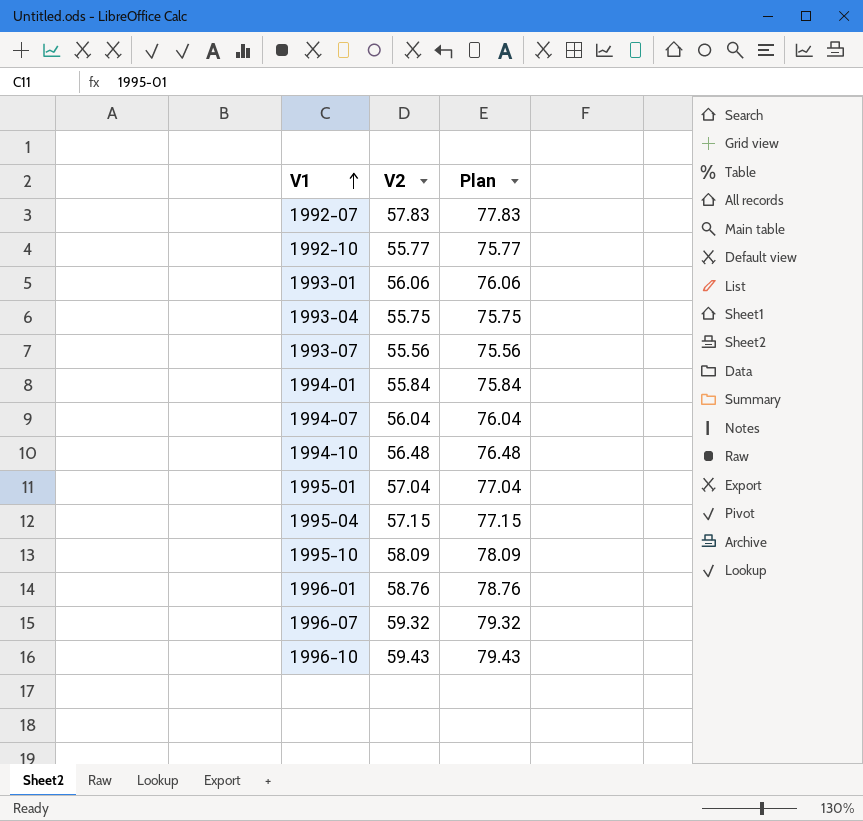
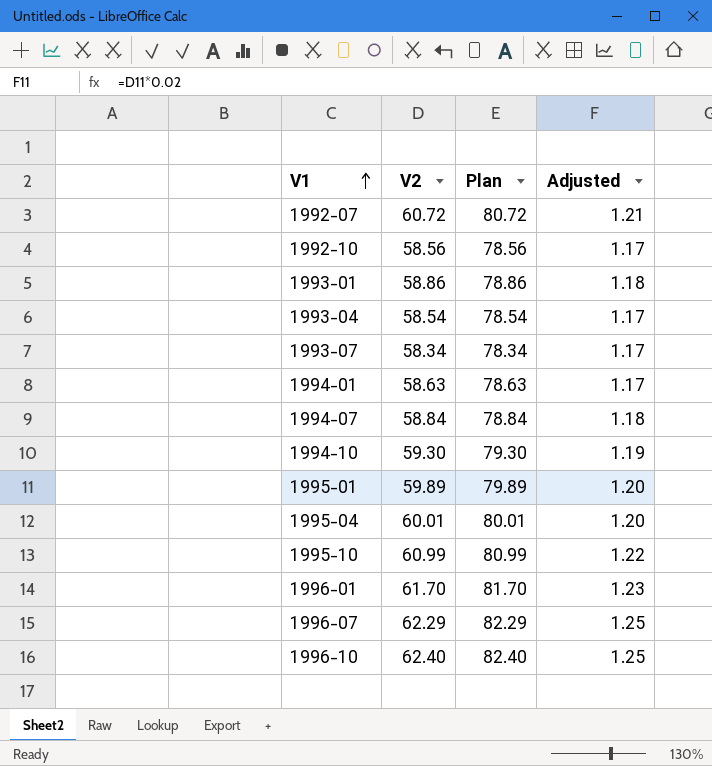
column Adjusted | formula: none -> [V2] * 0.02
1992-07 | V2: 57.83 -> 60.72
1992-07 | Plan: 77.83 -> 80.72
1992-10 | V2: 55.77 -> 58.56
1992-10 | Plan: 75.77 -> 78.56
1993-01 | V2: 56.06 -> 58.86
1993-01 | Plan: 76.06 -> 78.86
1993-04 | V2: 55.75 -> 58.54
1993-04 | Plan: 75.75 -> 78.54
1993-07 | V2: 55.56 -> 58.34
1993-07 | Plan: 75.56 -> 78.34
1994-01 | V2: 55.84 -> 58.63
1994-01 | Plan: 75.84 -> 78.63
1994-07 | V2: 56.04 -> 58.84
1994-07 | Plan: 76.04 -> 78.84
1994-10 | V2: 56.48 -> 59.30
1994-10 | Plan: 76.48 -> 79.30
1995-01 | V2: 57.04 -> 59.89
1995-01 | Plan: 77.04 -> 79.89
1995-04 | V2: 57.15 -> 60.01
1995-04 | Plan: 77.15 -> 80.01
1995-10 | V2: 58.09 -> 60.99
1995-10 | Plan: 78.09 -> 80.99
1996-01 | V2: 58.76 -> 61.70
1996-01 | Plan: 78.76 -> 81.70
1996-07 | V2: 59.32 -> 62.29
1996-07 | Plan: 79.32 -> 82.29
1996-10 | V2: 59.43 -> 62.40
1996-10 | Plan: 79.43 -> 82.40

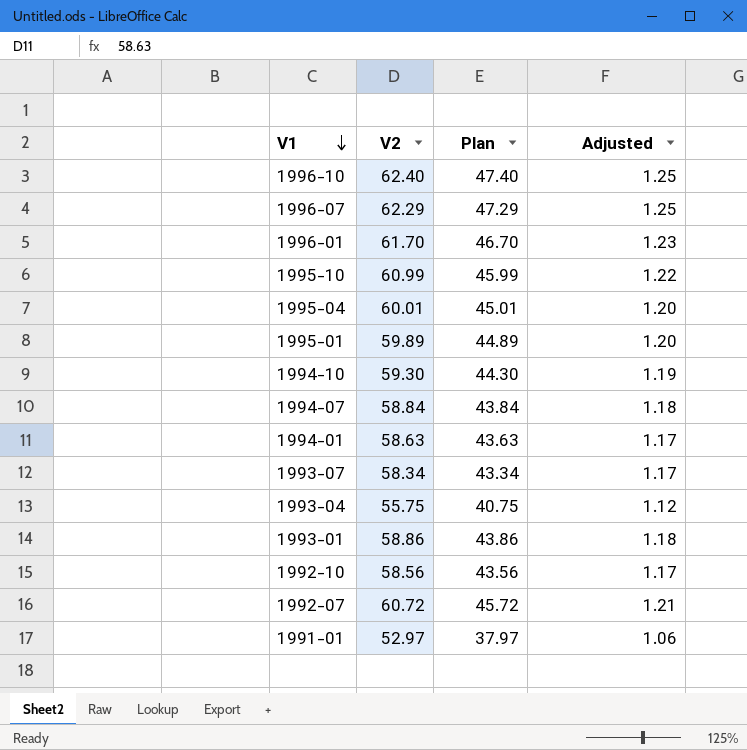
row order: V1 ascending -> V1 descending
column Plan | formula: [V2] + 20 -> [V2] - 15
1993-04 | V2: 58.54 -> 55.75
1993-04 | Adjusted: 1.17 -> 1.12
row 1991-01: none -> 52.97 | 37.97 | 1.06

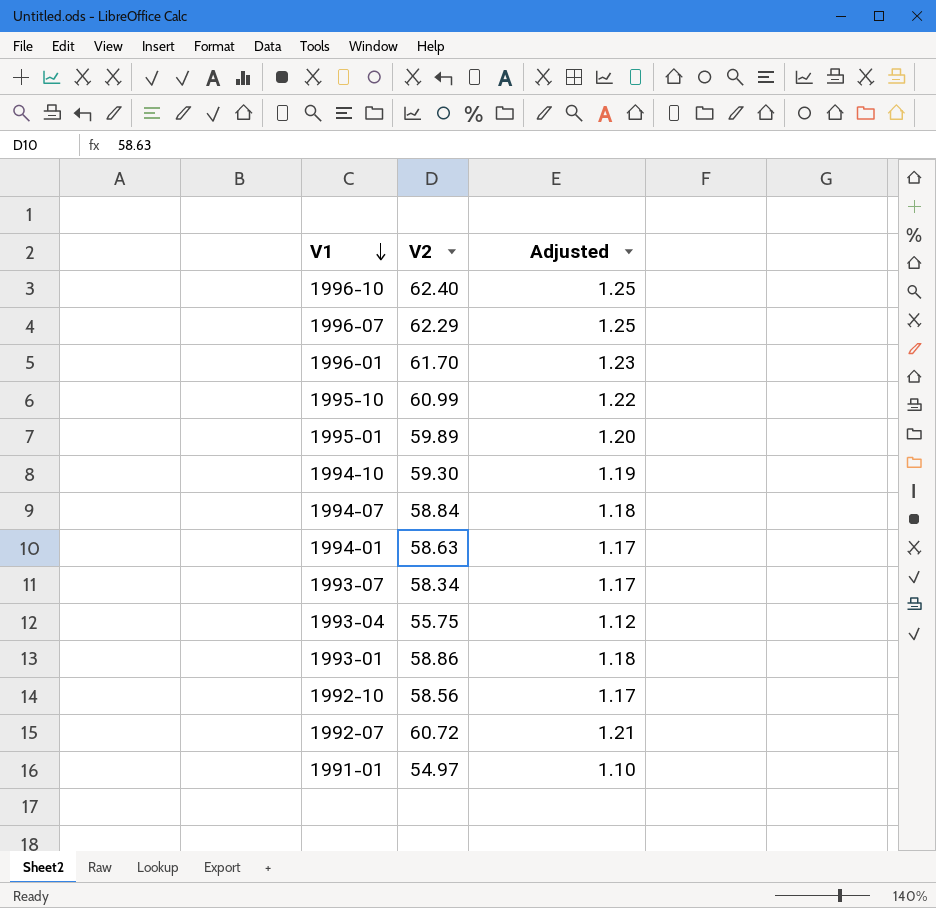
column Plan | formula: [V2] - 15 -> none
row 1995-04: 60.01 | 45.01 | 1.20 -> none
1991-01 | V2: 52.97 -> 54.97
1991-01 | Adjusted: 1.06 -> 1.10

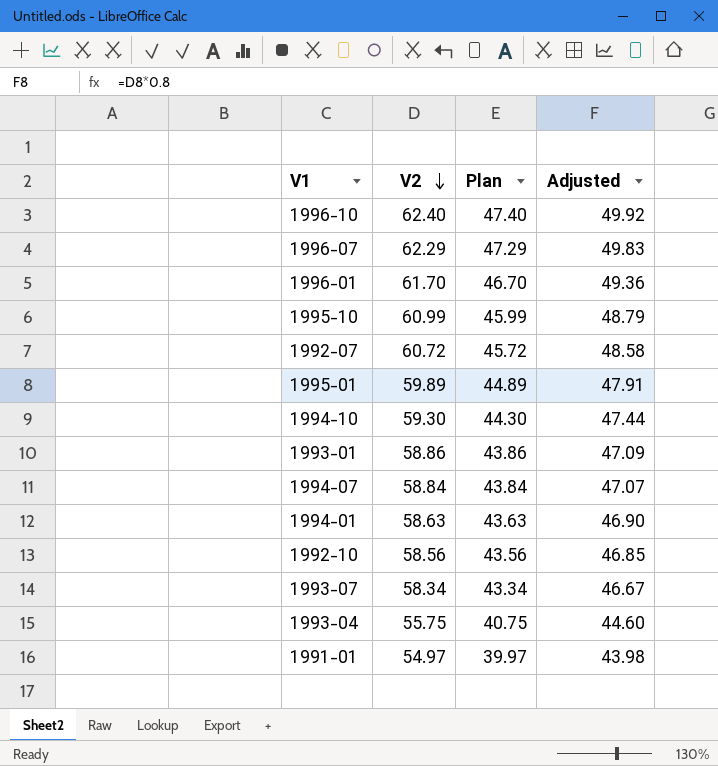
row order: V1 descending -> V2 descending
column Plan | formula: none -> [V2] - 15
column Adjusted | formula: [V2] * 0.02 -> [V2] * 0.8

